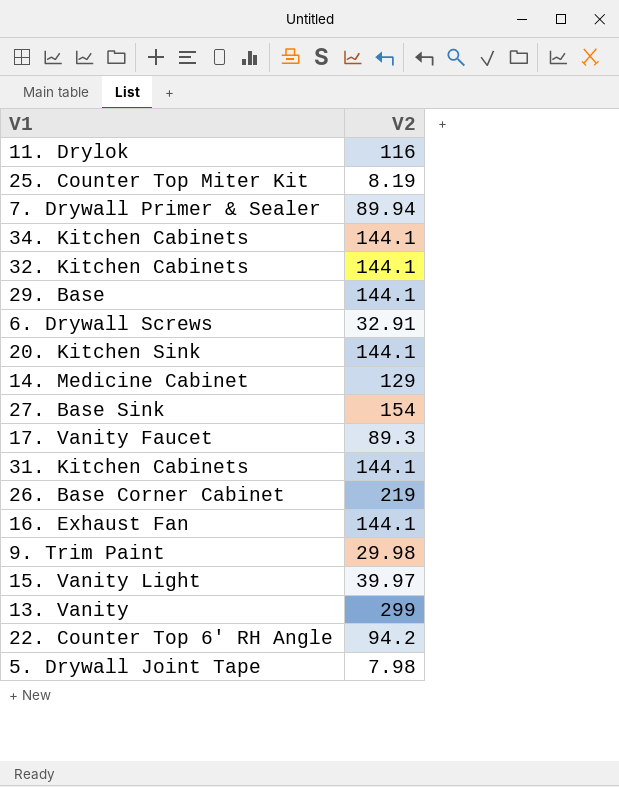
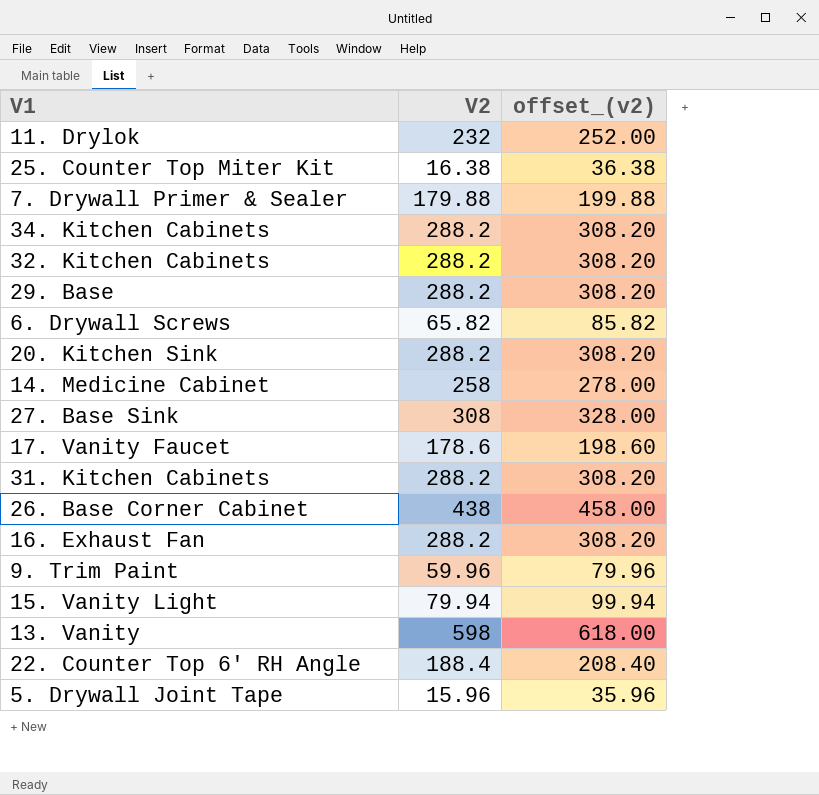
column offset_(v2) | formula: none -> [V2] + 20
11. Drylok | V2: 116 -> 232
25. Counter Top Miter Kit | V2: 8.19 -> 16.38
7. Drywall Primer & Sealer | V2: 89.94 -> 179.88
34. Kitchen Cabinets | V2: 144.1 -> 288.2
32. Kitchen Cabinets | V2: 144.1 -> 288.2
29. Base | V2: 144.1 -> 288.2
6. Drywall Screws | V2: 32.91 -> 65.82
20. Kitchen Sink | V2: 144.1 -> 288.2
14. Medicine Cabinet | V2: 129 -> 258
27. Base Sink | V2: 154 -> 308
17. Vanity Faucet | V2: 89.3 -> 178.6
31. Kitchen Cabinets | V2: 144.1 -> 288.2
26. Base Corner Cabinet | V2: 219 -> 438
16. Exhaust Fan | V2: 144.1 -> 288.2
9. Trim Paint | V2: 29.98 -> 59.96
15. Vanity Light | V2: 39.97 -> 79.94
13. Vanity | V2: 299 -> 598
22. Counter Top 6' RH Angle | V2: 94.2 -> 188.4
5. Drywall Joint Tape | V2: 7.98 -> 15.96

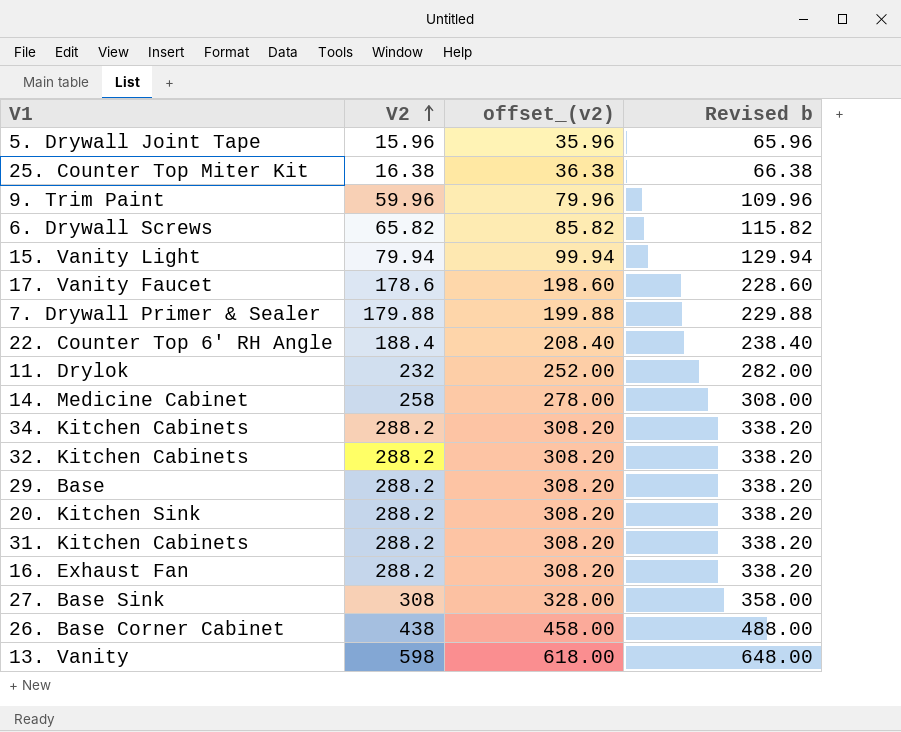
row order: none -> V2 ascending
column Revised b | formula: none -> [V2] + 50

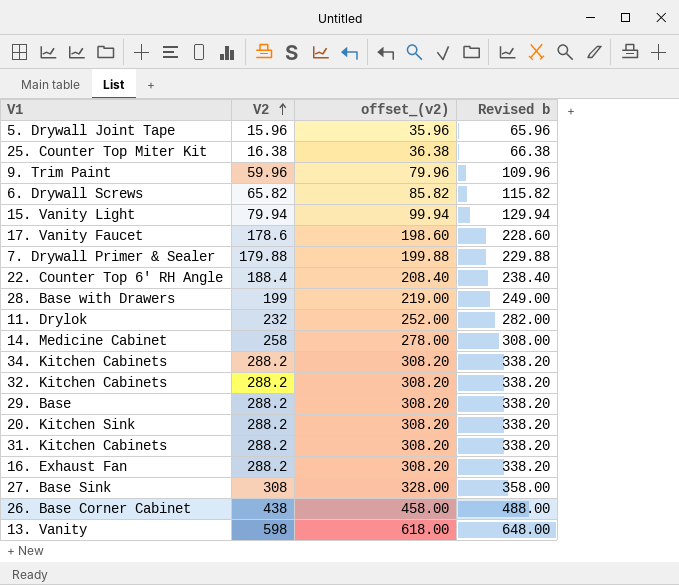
row 28. Base with Drawers: none -> 199 | 219.00 | 249.00

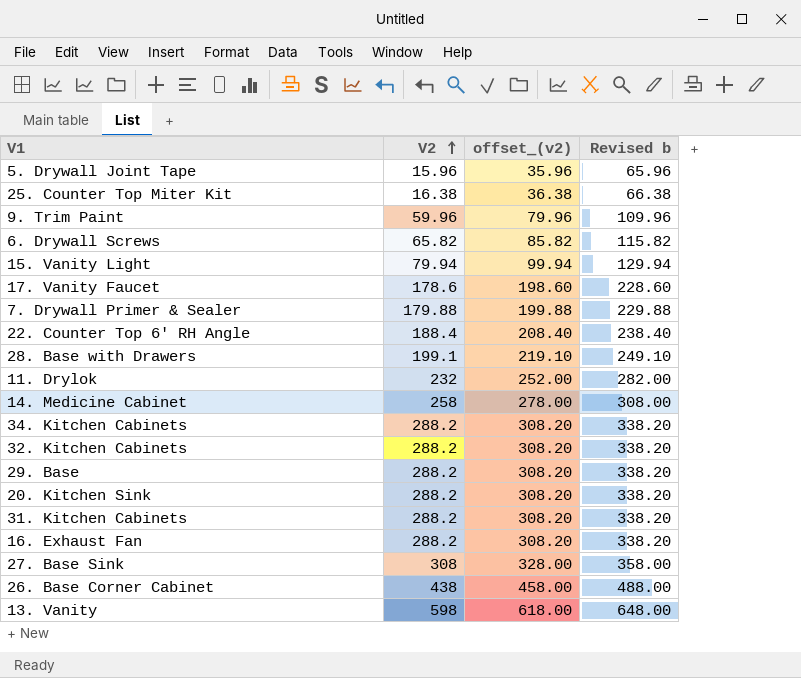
28. Base with Drawers | V2: 199 -> 199.1
28. Base with Drawers | offset_(v2): 219.00 -> 219.10
28. Base with Drawers | Revised b: 249.00 -> 249.10

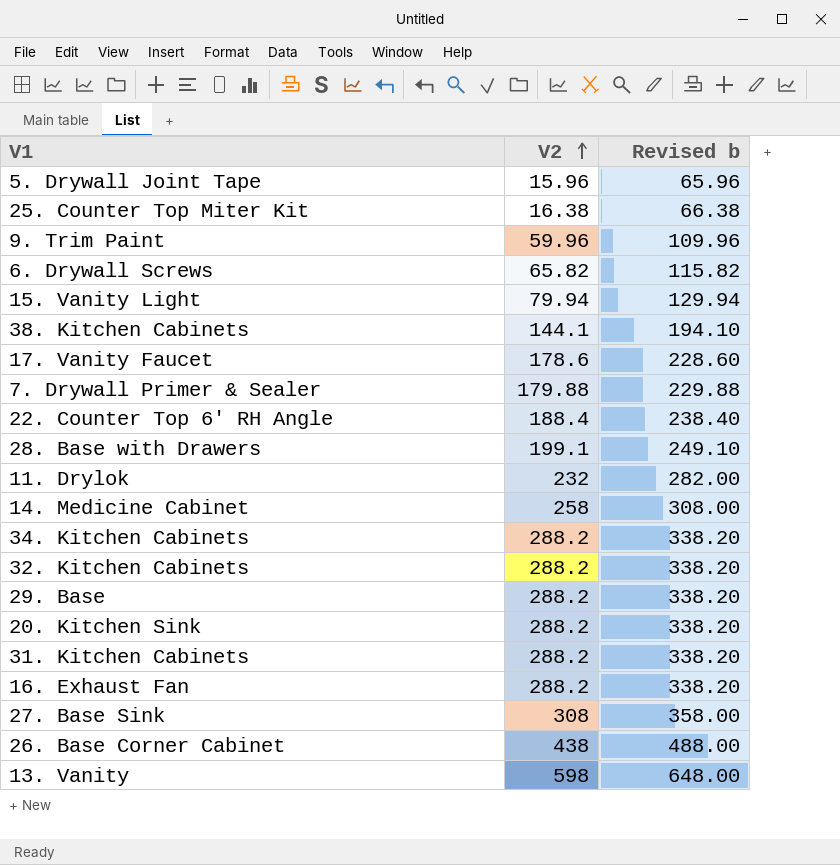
column offset_(v2) | formula: [V2] + 20 -> none
row 38. Kitchen Cabinets: none -> 144.1 | 194.10

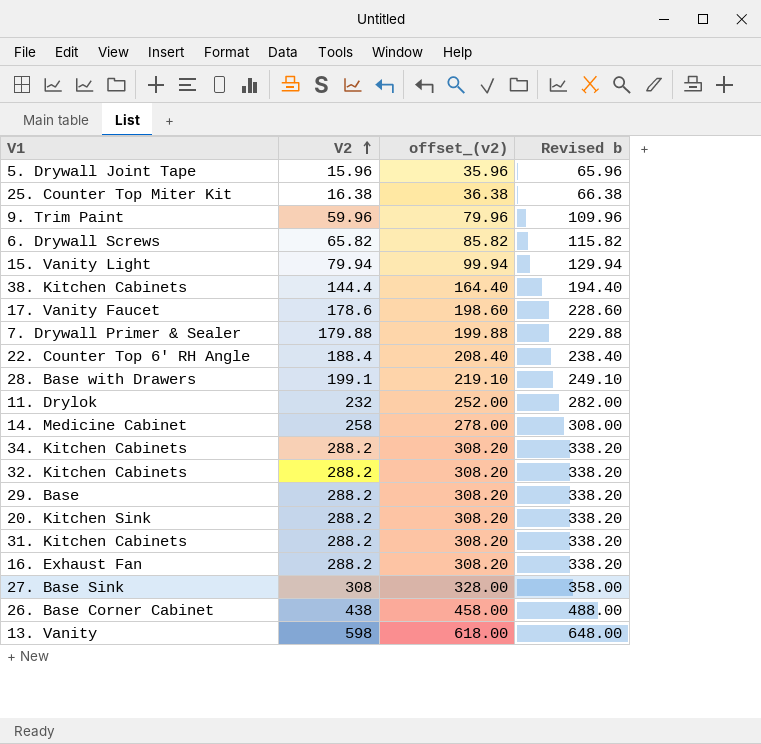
column offset_(v2) | formula: none -> [V2] + 20
38. Kitchen Cabinets | V2: 144.1 -> 144.4
38. Kitchen Cabinets | Revised b: 194.10 -> 194.40

